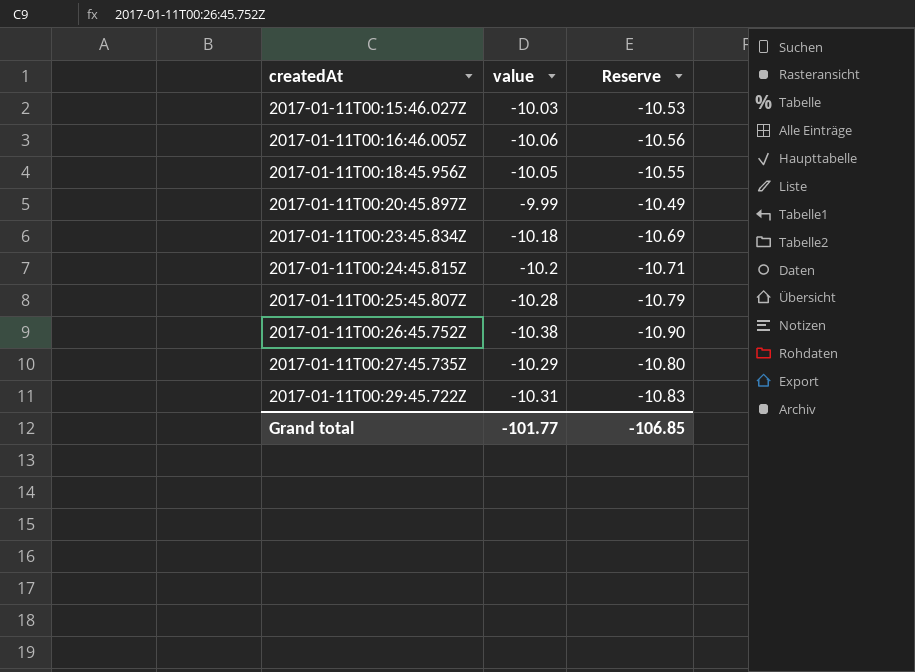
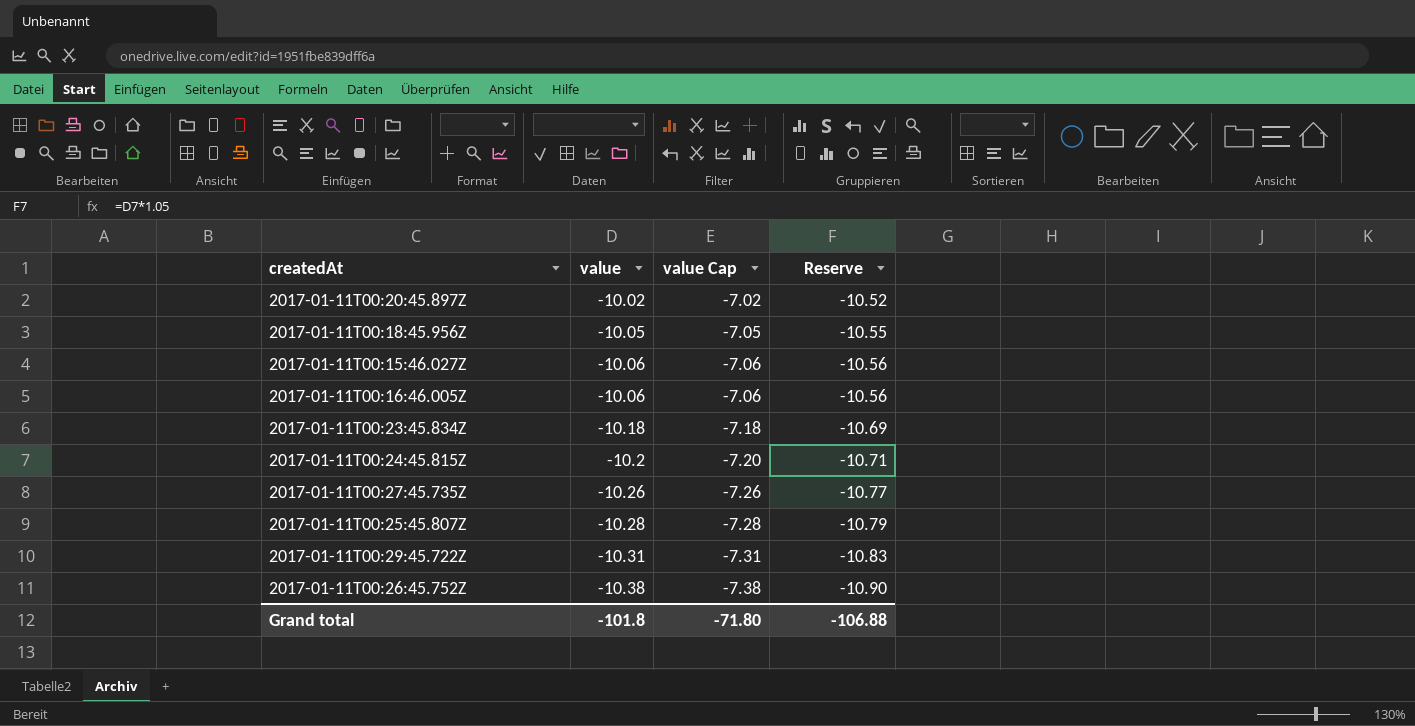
row order: createdAt ascending -> value descending
column value Cap | formula: none -> [value] + 3
2017-01-11T00:20:45.897Z | value: -9.99 -> -10.02
2017-01-11T00:20:45.897Z | Reserve: -10.49 -> -10.52
2017-01-11T00:15:46.027Z | value: -10.03 -> -10.06
2017-01-11T00:15:46.027Z | Reserve: -10.53 -> -10.56
2017-01-11T00:27:45.735Z | value: -10.29 -> -10.26
2017-01-11T00:27:45.735Z | Reserve: -10.80 -> -10.77
Grand total | value: -101.77 -> -101.8
Grand total | Reserve: -106.85 -> -106.88

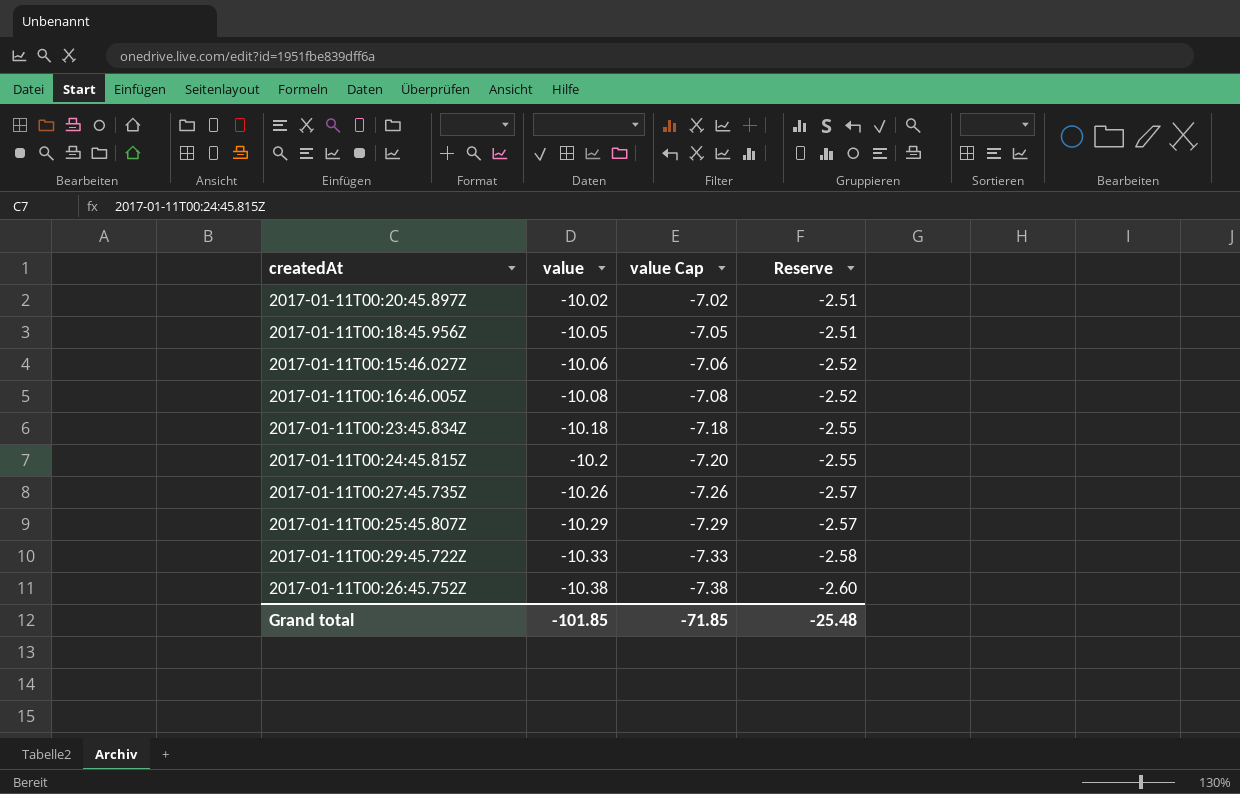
column Reserve | formula: [value] * 1.05 -> [value] * 0.25
2017-01-11T00:16:46.005Z | value: -10.06 -> -10.08
2017-01-11T00:16:46.005Z | value Cap: -7.06 -> -7.08
2017-01-11T00:25:45.807Z | value: -10.28 -> -10.29
2017-01-11T00:25:45.807Z | value Cap: -7.28 -> -7.29
2017-01-11T00:29:45.722Z | value: -10.31 -> -10.33
2017-01-11T00:29:45.722Z | value Cap: -7.31 -> -7.33
Grand total | value: -101.8 -> -101.85
Grand total | value Cap: -71.80 -> -71.85
Grand total | Reserve: -106.88 -> -25.48

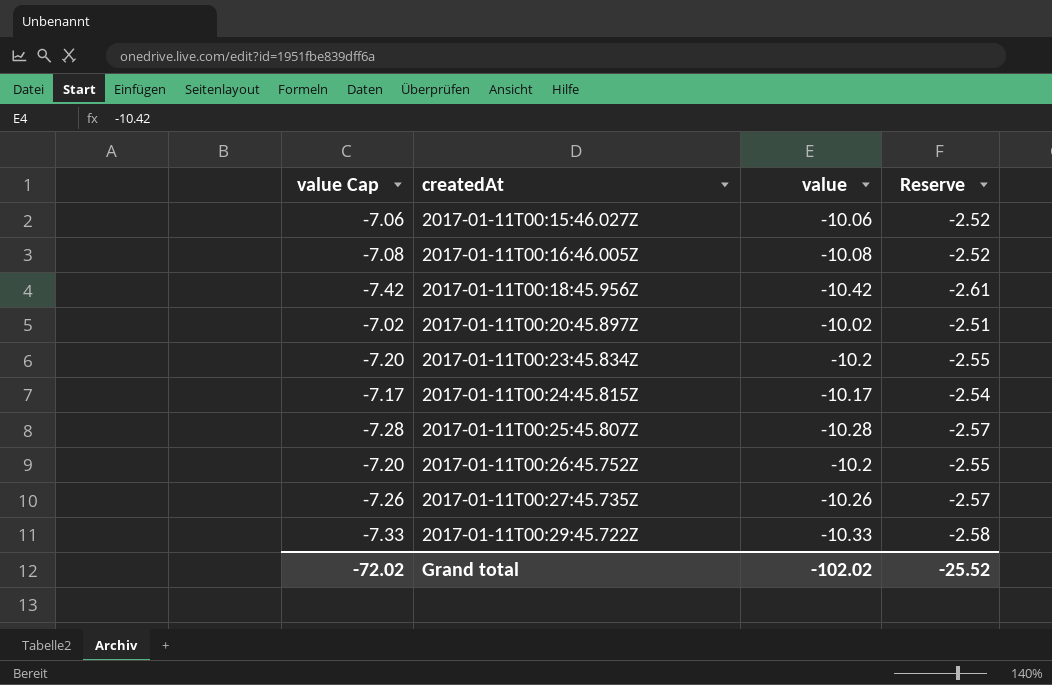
row order: value descending -> createdAt ascending
column value Cap | position: 3 -> 1
2017-01-11T00:18:45.956Z | value Cap: -7.05 -> -7.42
2017-01-11T00:18:45.956Z | value: -10.05 -> -10.42
2017-01-11T00:18:45.956Z | Reserve: -2.51 -> -2.61
2017-01-11T00:23:45.834Z | value Cap: -7.18 -> -7.20
2017-01-11T00:23:45.834Z | value: -10.18 -> -10.2
2017-01-11T00:24:45.815Z | value Cap: -7.20 -> -7.17
2017-01-11T00:24:45.815Z | value: -10.2 -> -10.17
2017-01-11T00:24:45.815Z | Reserve: -2.55 -> -2.54
2017-01-11T00:25:45.807Z | value Cap: -7.29 -> -7.28
2017-01-11T00:25:45.807Z | value: -10.29 -> -10.28
2017-01-11T00:26:45.752Z | value Cap: -7.38 -> -7.20
2017-01-11T00:26:45.752Z | value: -10.38 -> -10.2
2017-01-11T00:26:45.752Z | Reserve: -2.60 -> -2.55
Grand total | value Cap: -71.85 -> -72.02
Grand total | value: -101.85 -> -102.02
Grand total | Reserve: -25.48 -> -25.52

